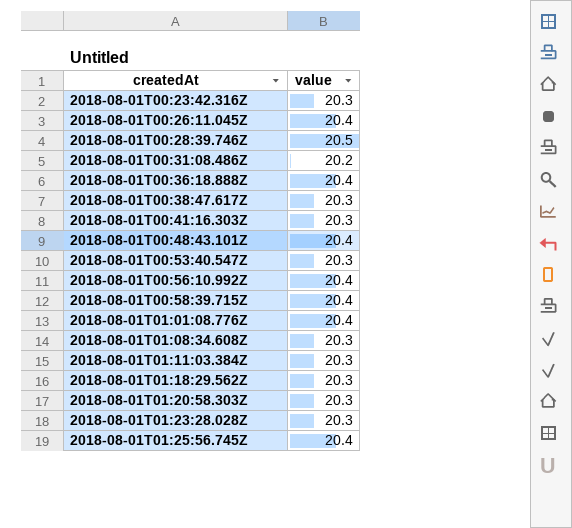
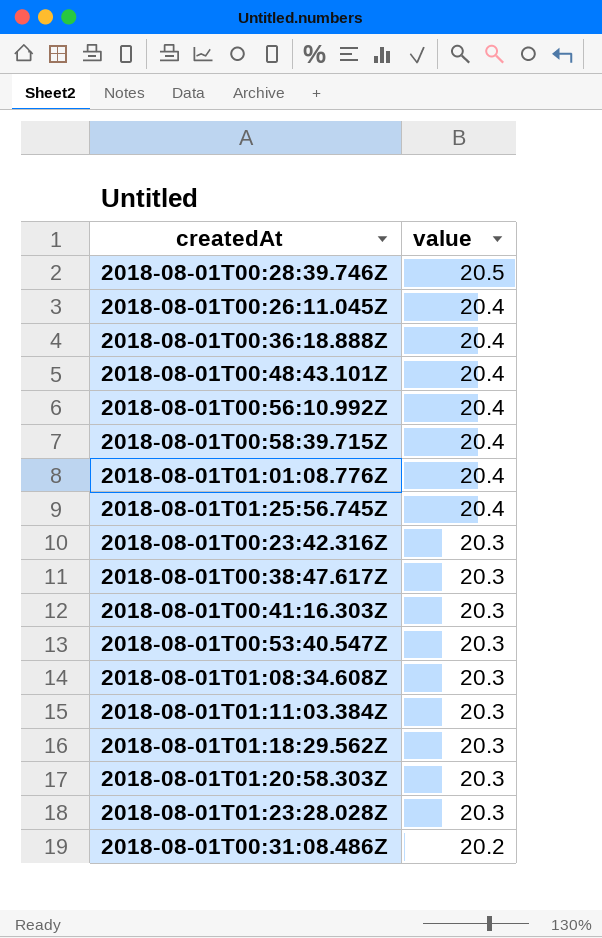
row order: createdAt ascending -> value descending

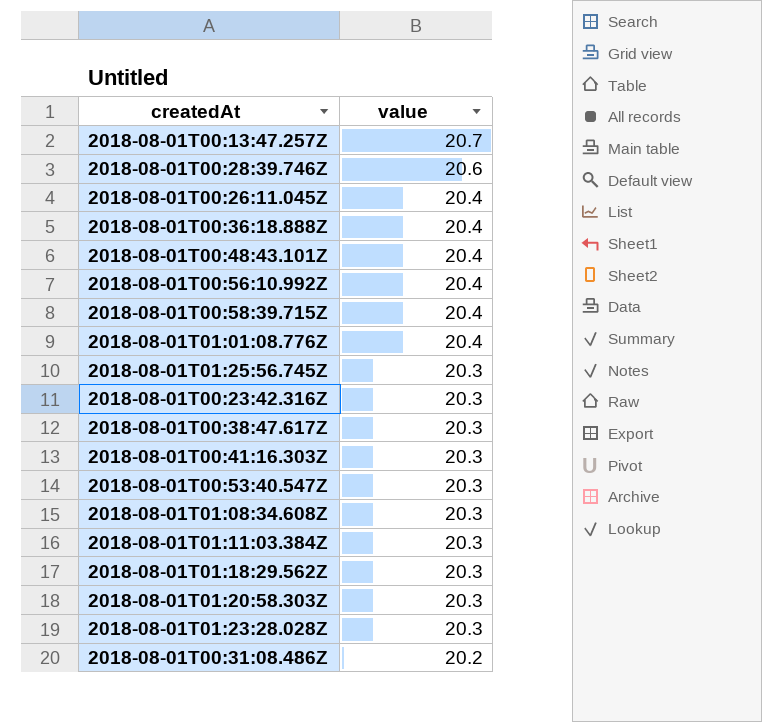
row 2018-08-01T00:13:47.257Z: none -> 20.7
2018-08-01T00:28:39.746Z | value: 20.5 -> 20.6
2018-08-01T01:25:56.745Z | value: 20.4 -> 20.3

